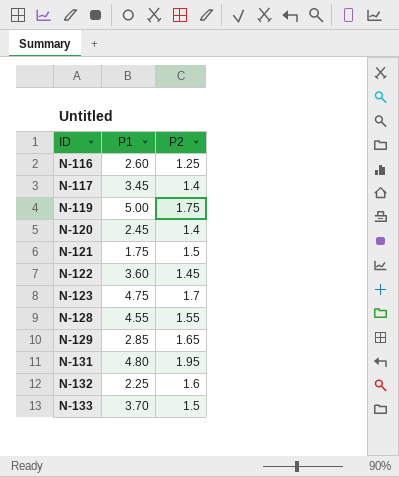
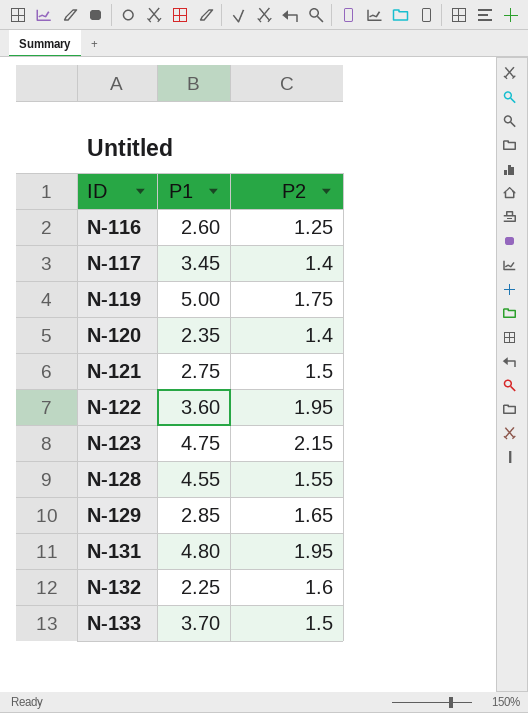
N-120 | P1: 2.45 -> 2.35
N-121 | P1: 1.75 -> 2.75
N-122 | P2: 1.45 -> 1.95
N-123 | P2: 1.7 -> 2.15

